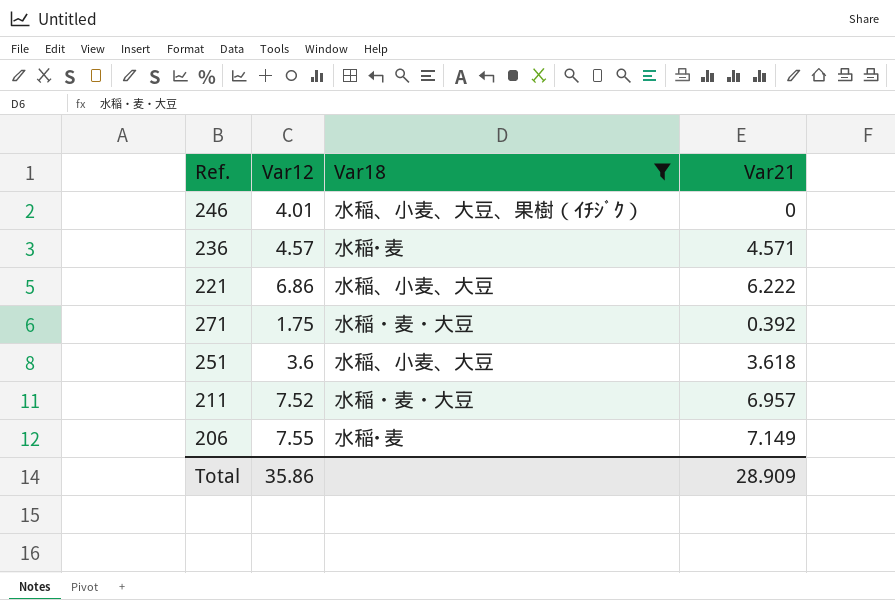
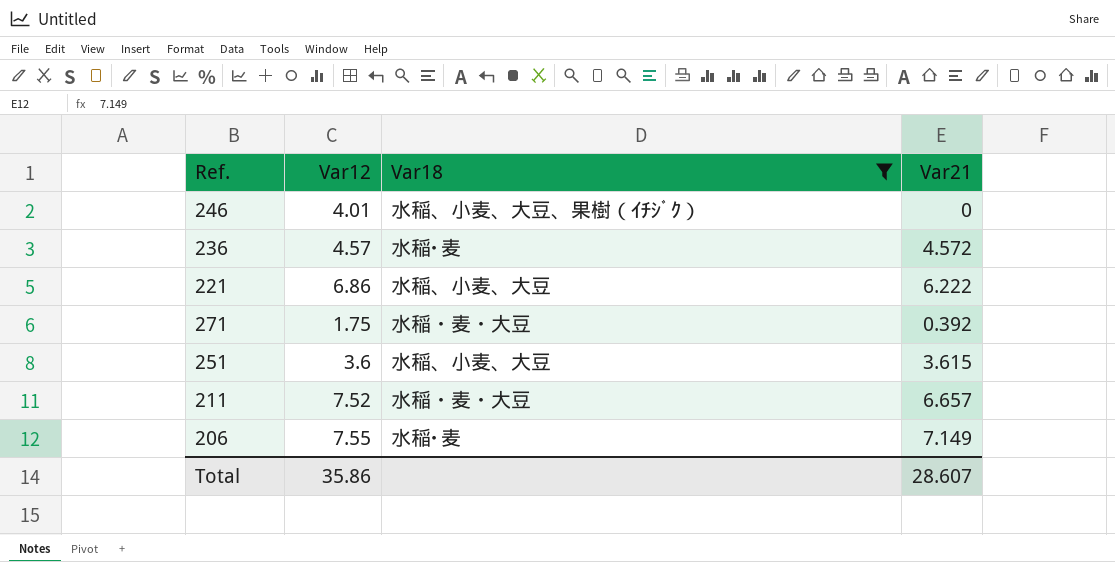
236 | Var21: 4.571 -> 4.572
251 | Var21: 3.618 -> 3.615
211 | Var21: 6.957 -> 6.657
Total | Var21: 28.909 -> 28.607

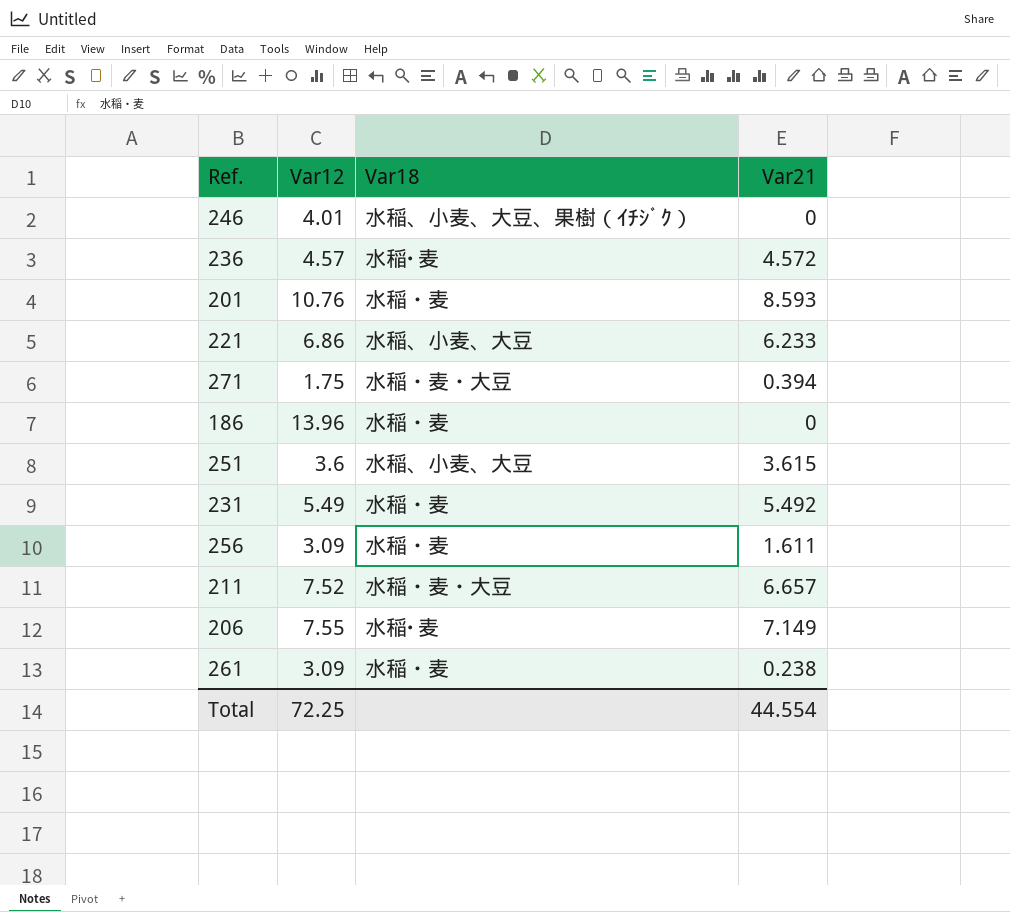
filter: Var18 != 水稲・麦 -> none
221 | Var21: 6.222 -> 6.233
271 | Var21: 0.392 -> 0.394
Total | Var12: 35.86 -> 72.25
Total | Var21: 28.607 -> 44.554

